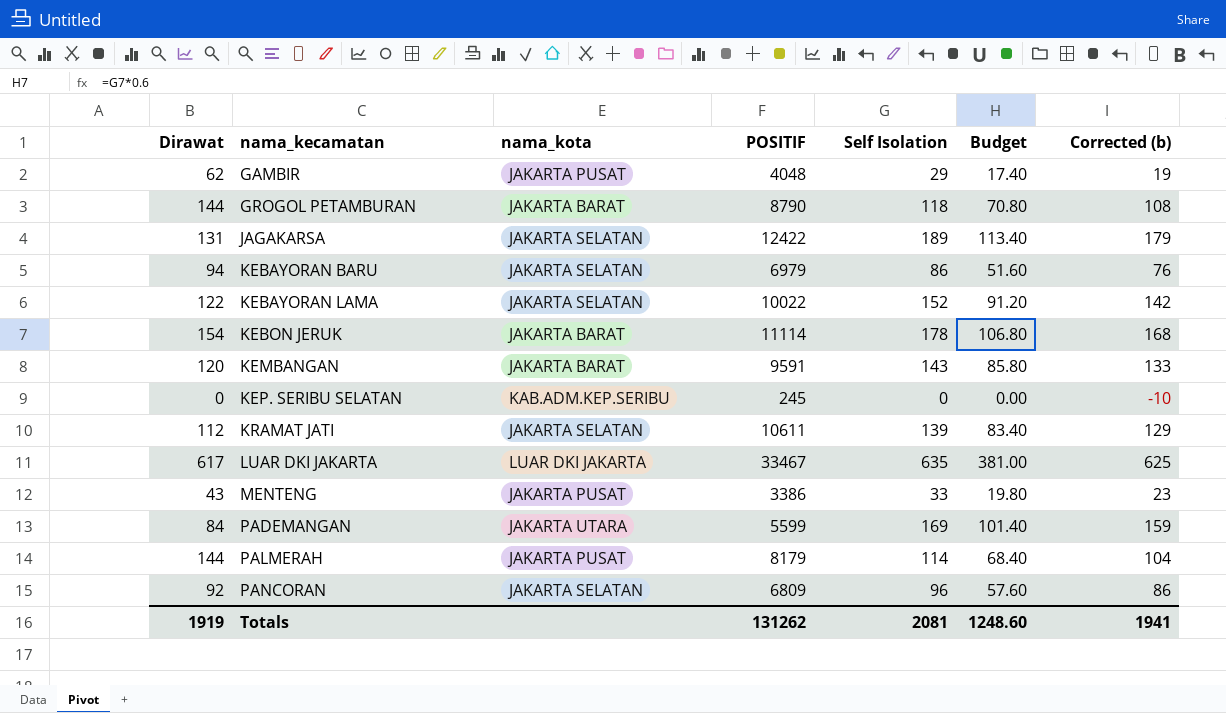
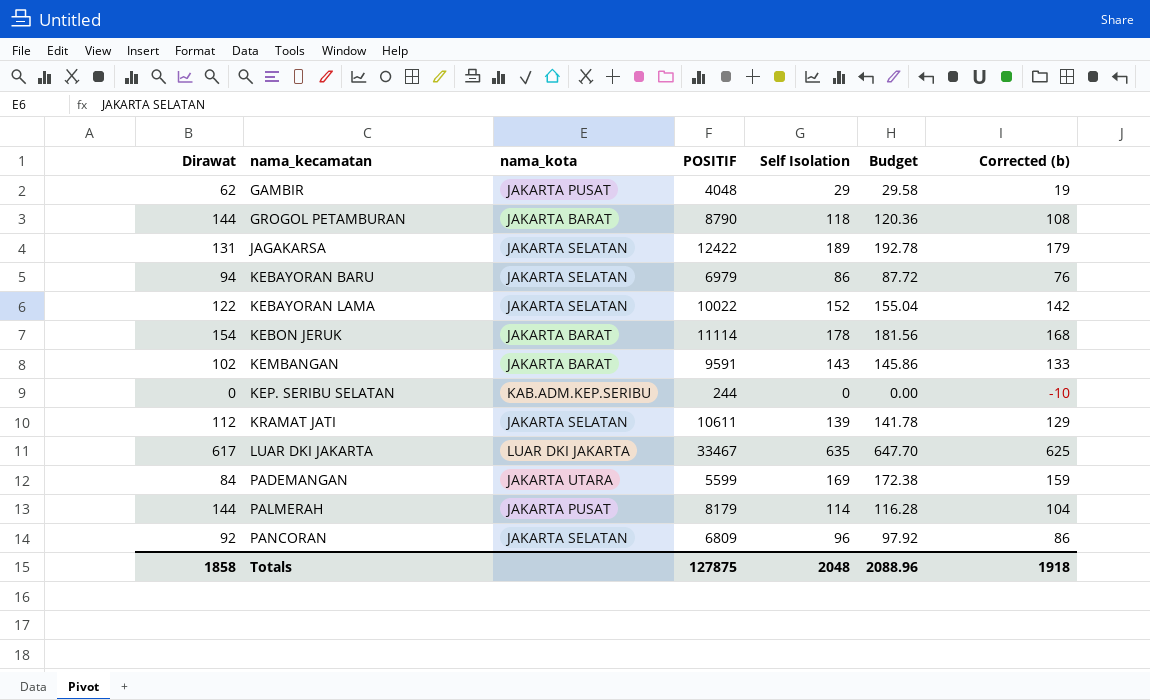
column Budget | formula: [Self Isolation] * 0.6 -> [Self Isolation] * 1.02
row MENTENG: 43 | JAKARTA PUSAT | 3386 | 33 | 19.80 | 23 -> none
KEMBANGAN | Dirawat: 120 -> 102
KEP. SERIBU SELATAN | POSITIF: 245 -> 244
Totals | Dirawat: 1919 -> 1858
Totals | POSITIF: 131262 -> 127875
Totals | Self Isolation: 2081 -> 2048
Totals | Budget: 1248.60 -> 2088.96
Totals | Corrected (b): 1941 -> 1918

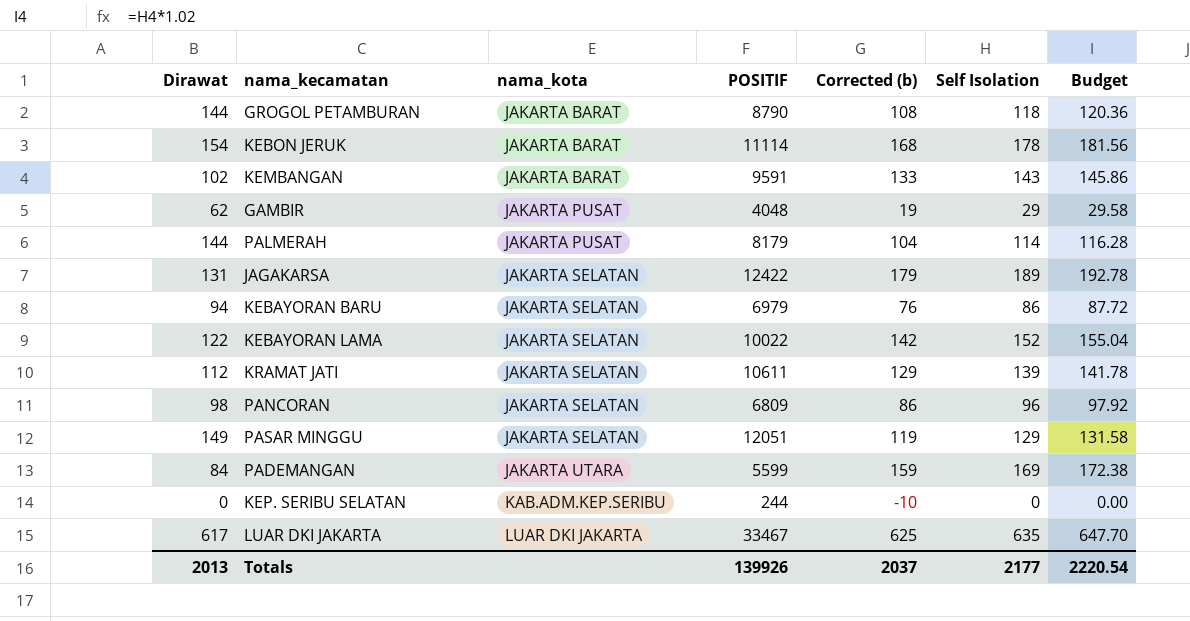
row order: nama_kecamatan ascending -> nama_kota ascending
column Corrected (b) | position: 7 -> 5
PANCORAN | Dirawat: 92 -> 98
row PASAR MINGGU: none -> 149 | JAKARTA SELATAN | 12051 | 119 | 129 | 131.58
Totals | Dirawat: 1858 -> 2013
Totals | POSITIF: 127875 -> 139926
Totals | Corrected (b): 1918 -> 2037
Totals | Self Isolation: 2048 -> 2177
Totals | Budget: 2088.96 -> 2220.54

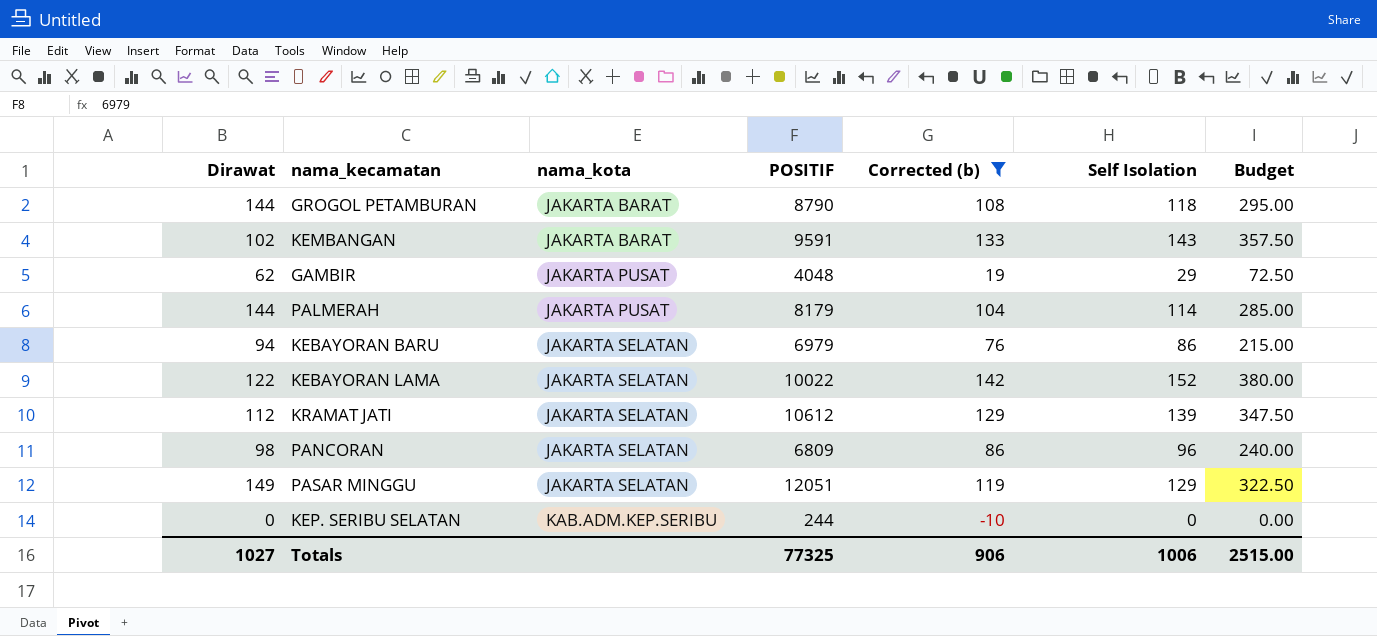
filter: none -> Corrected (b) <= 142
column Budget | formula: [Self Isolation] * 1.02 -> [Self Isolation] * 2.5
KRAMAT JATI | POSITIF: 10611 -> 10612
Totals | Dirawat: 2013 -> 1027
Totals | POSITIF: 139926 -> 77325
Totals | Corrected (b): 2037 -> 906
Totals | Self Isolation: 2177 -> 1006
Totals | Budget: 2220.54 -> 2515.00

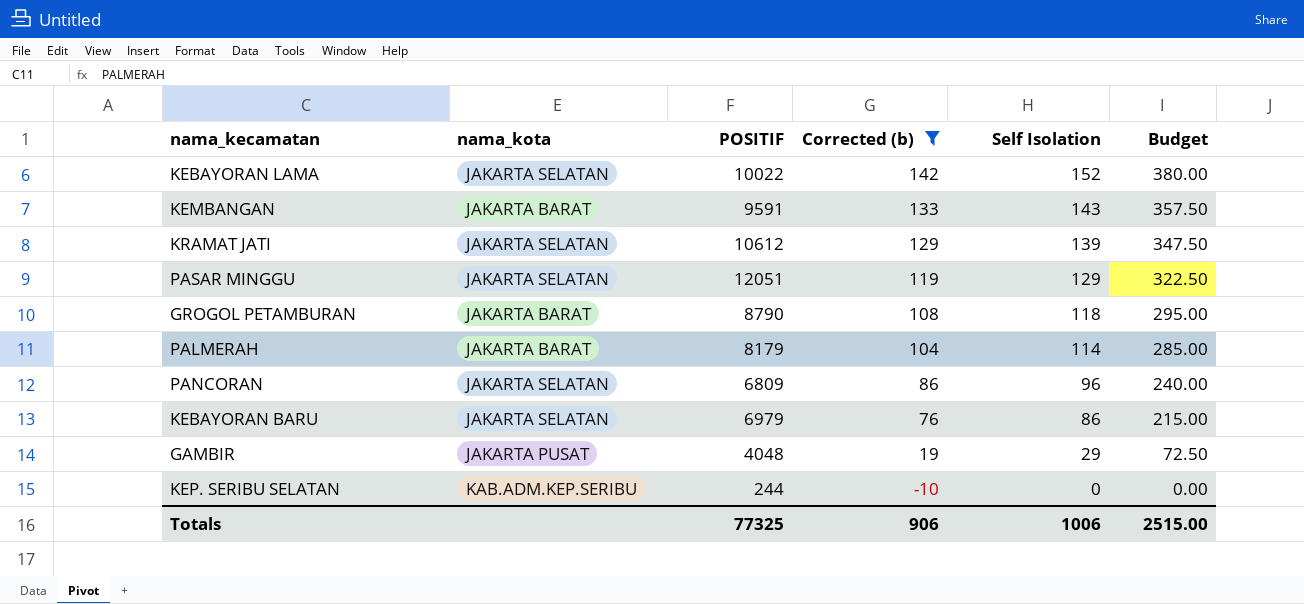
row order: nama_kota ascending -> Corrected (b) descending
column Dirawat | position: 1 -> none
PALMERAH | nama_kota: JAKARTA PUSAT -> JAKARTA BARAT

